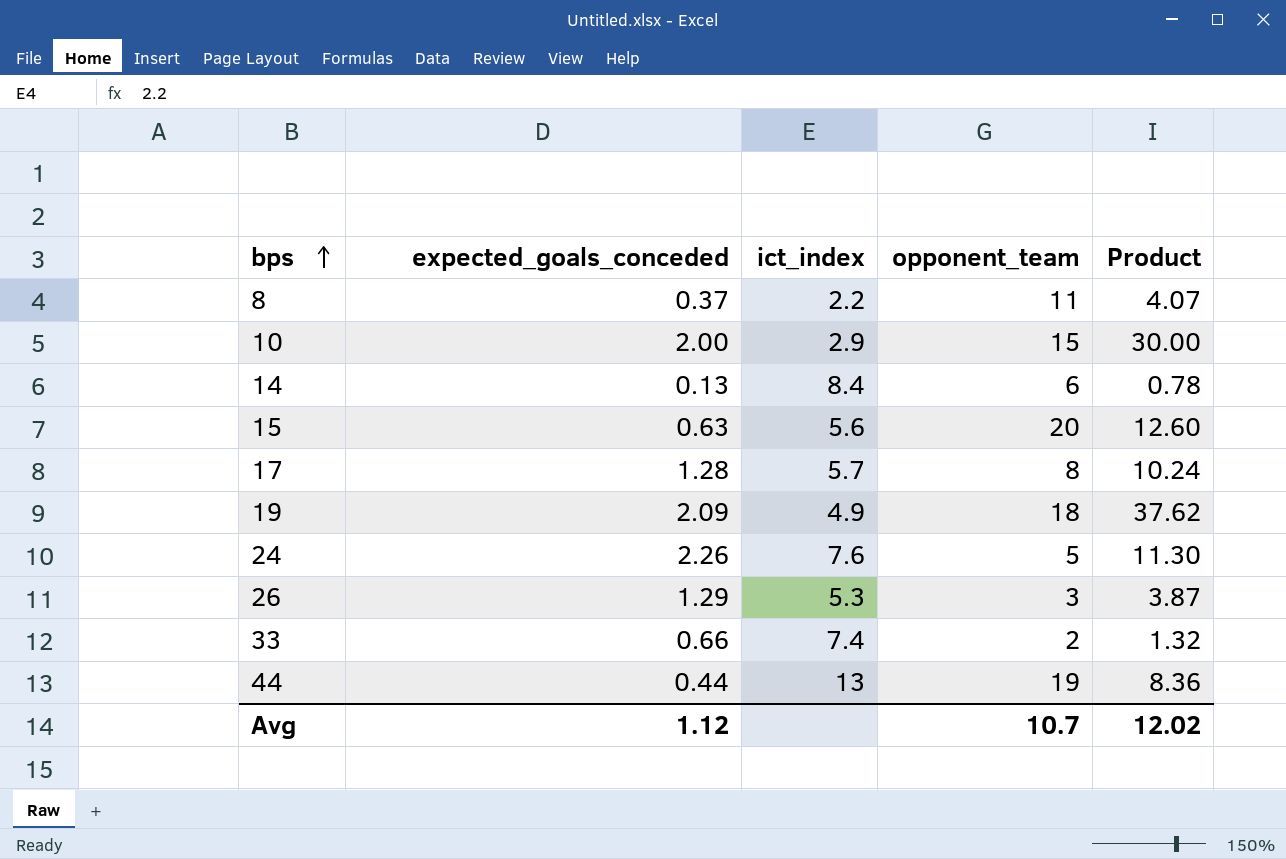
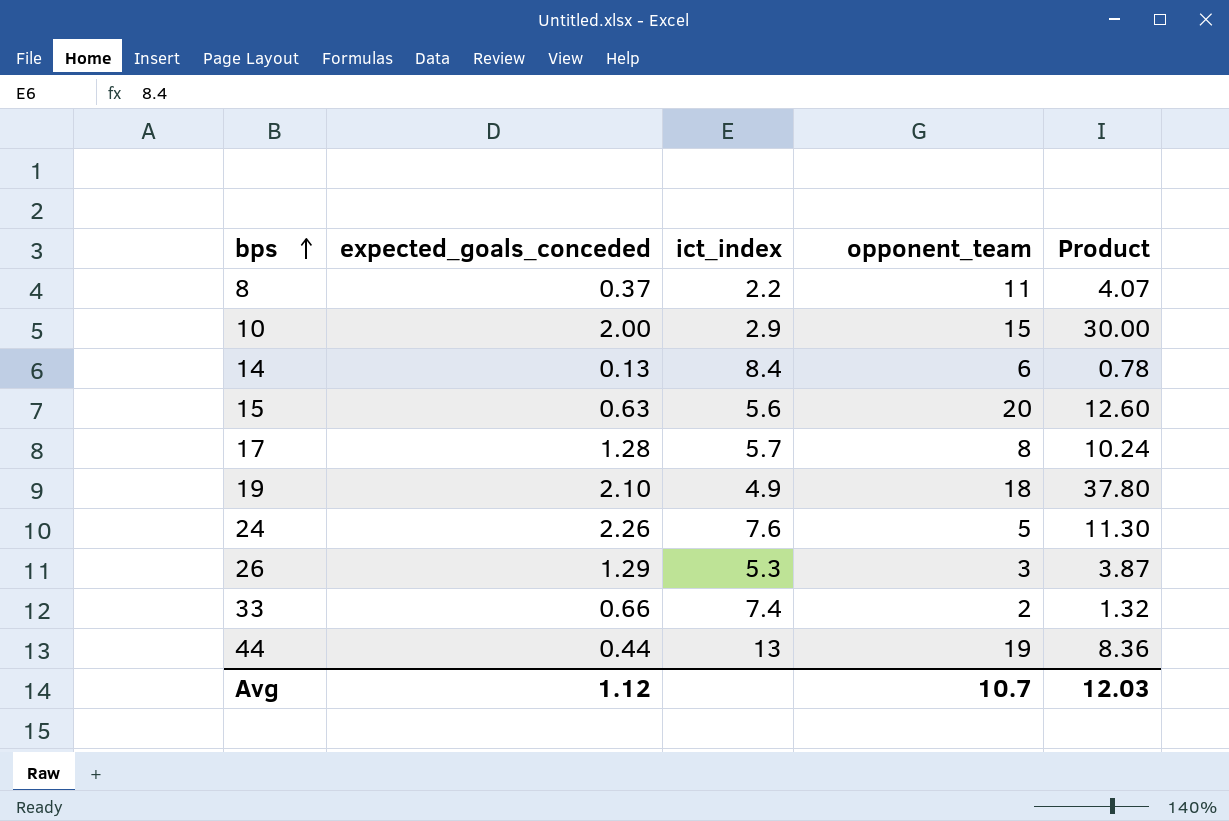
19 | expected_goals_conceded: 2.09 -> 2.10
19 | Product: 37.62 -> 37.80
Avg | Product: 12.02 -> 12.03

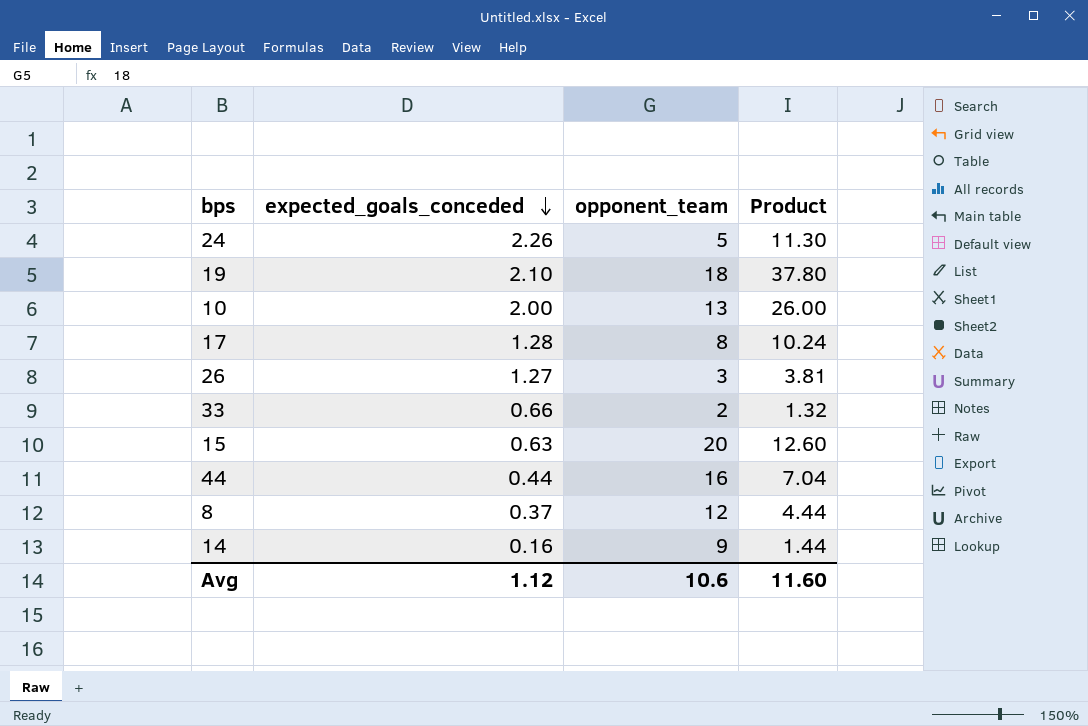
row order: bps ascending -> expected_goals_conceded descending
column ict_index | position: 3 -> none
10 | opponent_team: 15 -> 13
10 | Product: 30.00 -> 26.00
26 | expected_goals_conceded: 1.29 -> 1.27
26 | Product: 3.87 -> 3.81
44 | opponent_team: 19 -> 16
44 | Product: 8.36 -> 7.04
8 | opponent_team: 11 -> 12
8 | Product: 4.07 -> 4.44
14 | expected_goals_conceded: 0.13 -> 0.16
14 | opponent_team: 6 -> 9
14 | Product: 0.78 -> 1.44
Avg | opponent_team: 10.7 -> 10.6
Avg | Product: 12.03 -> 11.60

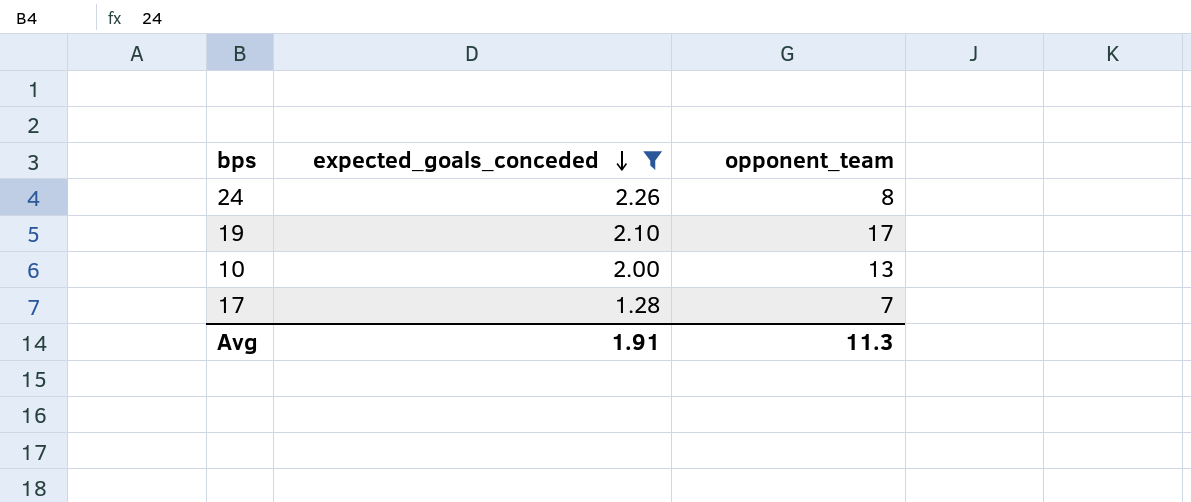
filter: none -> expected_goals_conceded >= 1.28
column Product | formula: [expected_goals_conceded] * [opponent_team] -> none
24 | opponent_team: 5 -> 8
19 | opponent_team: 18 -> 17
17 | opponent_team: 8 -> 7
Avg | expected_goals_conceded: 1.12 -> 1.91
Avg | opponent_team: 10.6 -> 11.3

